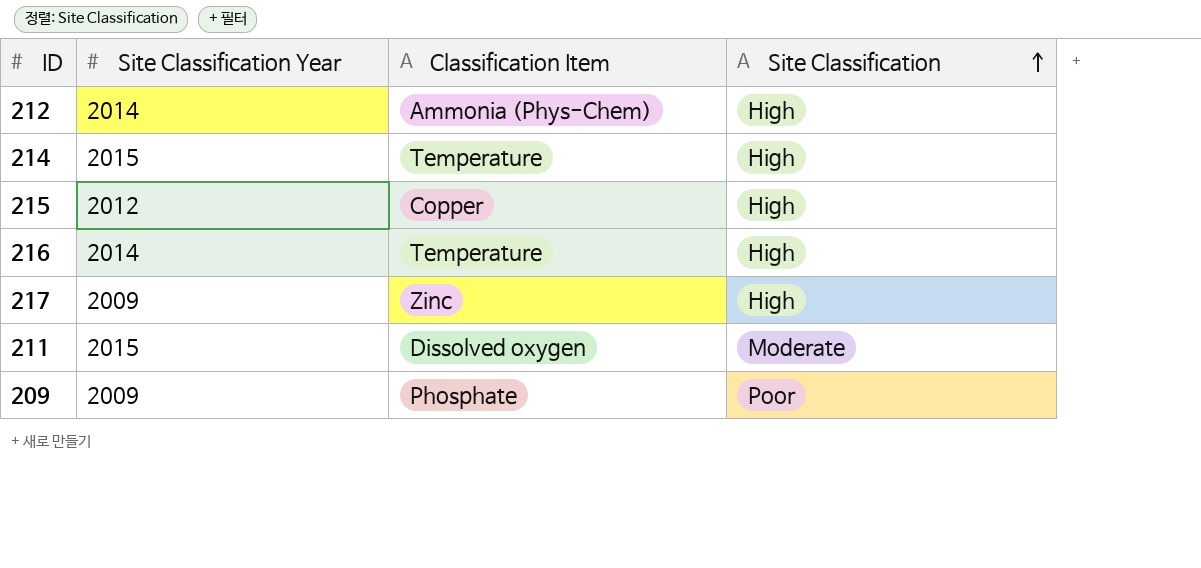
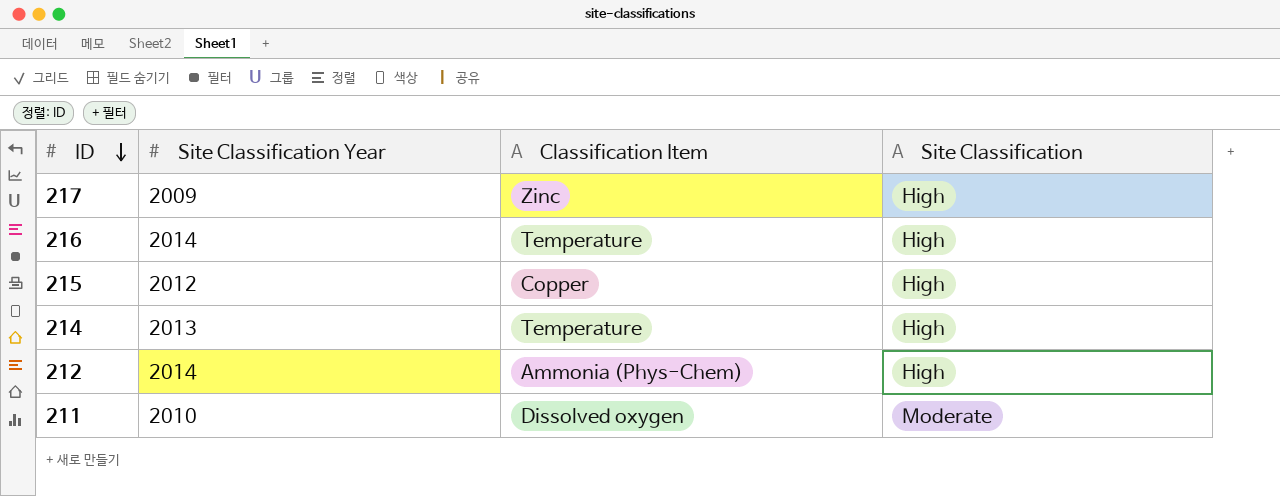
row order: Site Classification ascending -> ID descending
row 209: 2009 | Phosphate | Poor -> none
214 | Site Classification Year: 2015 -> 2013
211 | Site Classification Year: 2015 -> 2010

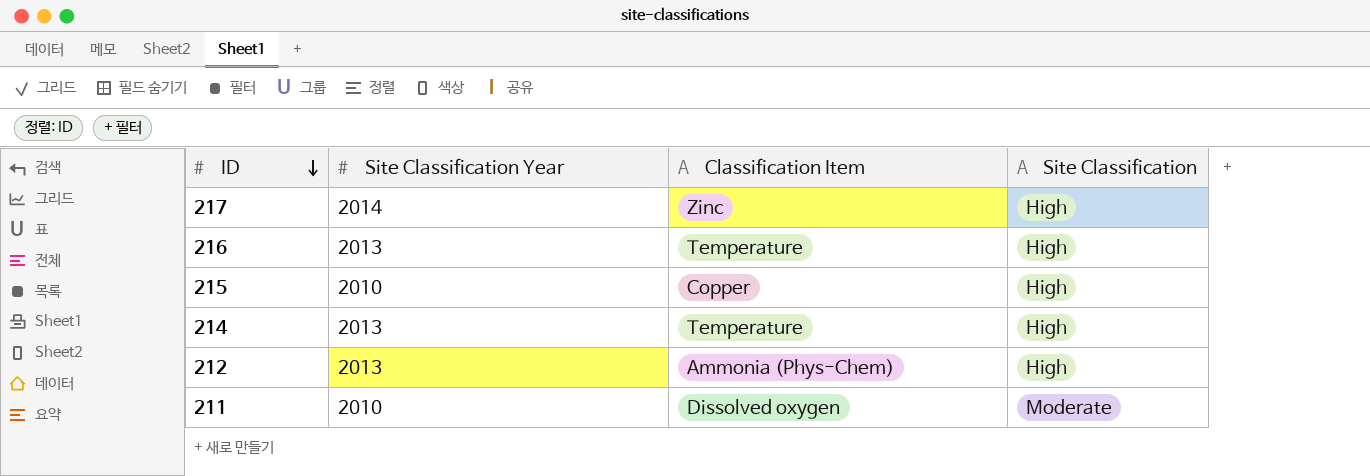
217 | Site Classification Year: 2009 -> 2014
216 | Site Classification Year: 2014 -> 2013
215 | Site Classification Year: 2012 -> 2010
212 | Site Classification Year: 2014 -> 2013

